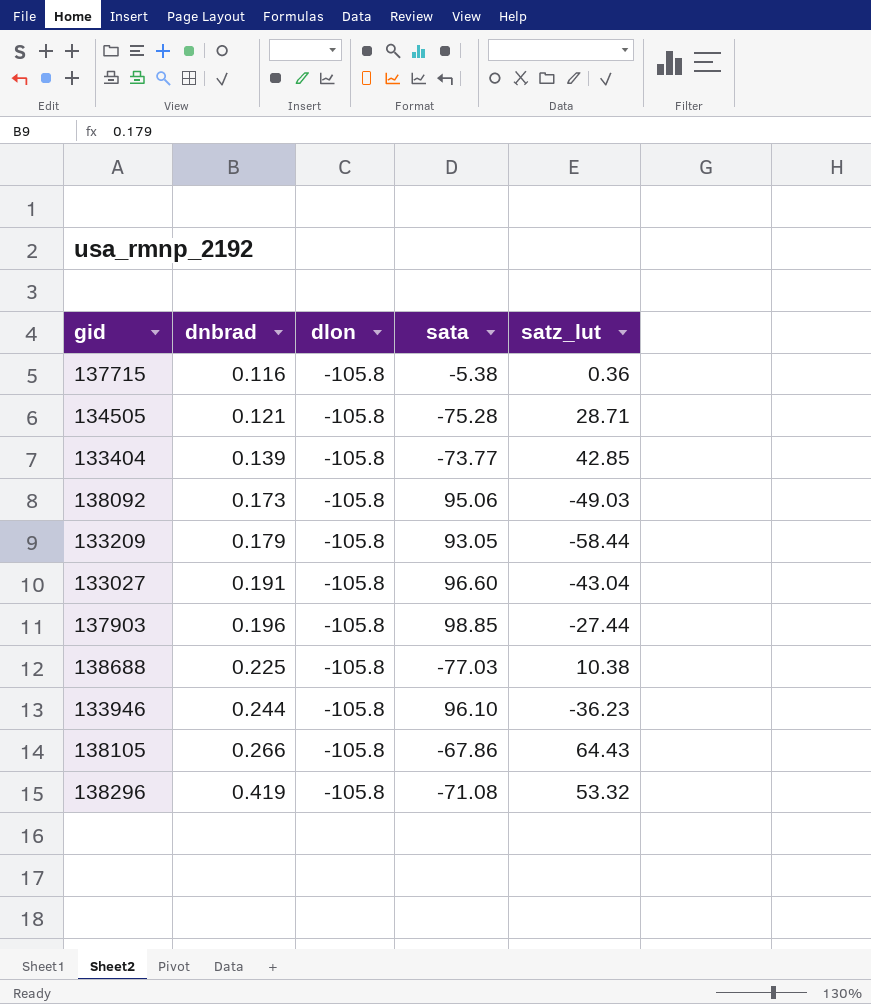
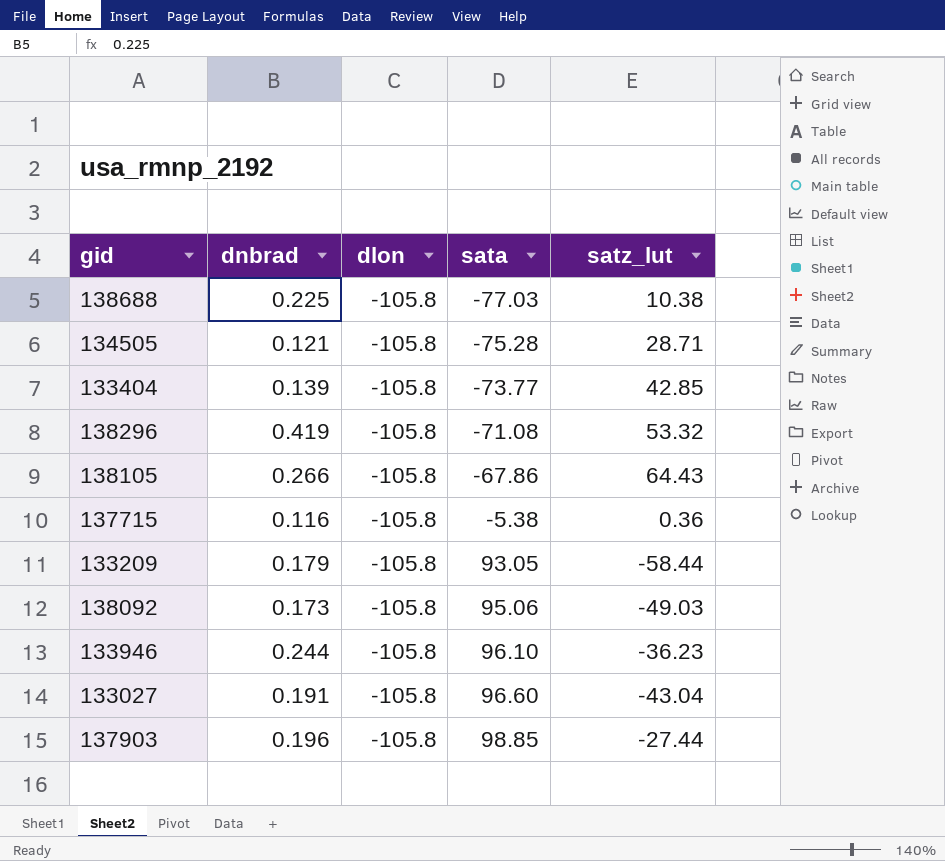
row order: dnbrad ascending -> sata ascending

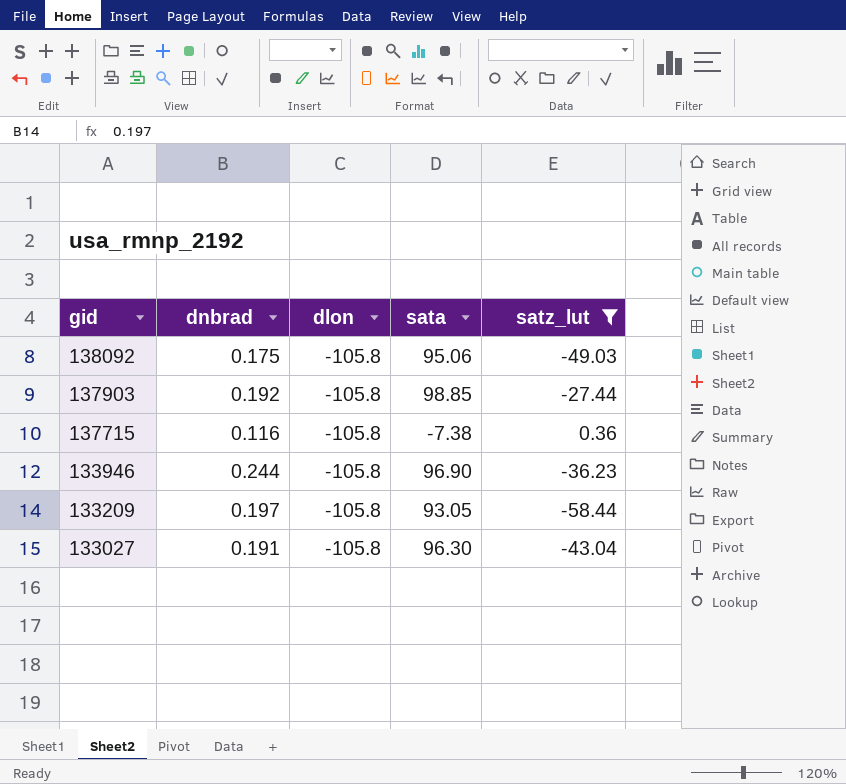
filter: none -> satz_lut <= 0.36
row order: sata ascending -> gid descending
138092 | dnbrad: 0.173 -> 0.175
137903 | dnbrad: 0.196 -> 0.192
137715 | sata: -5.38 -> -7.38
133946 | sata: 96.10 -> 96.90
133209 | dnbrad: 0.179 -> 0.197
133027 | sata: 96.60 -> 96.30

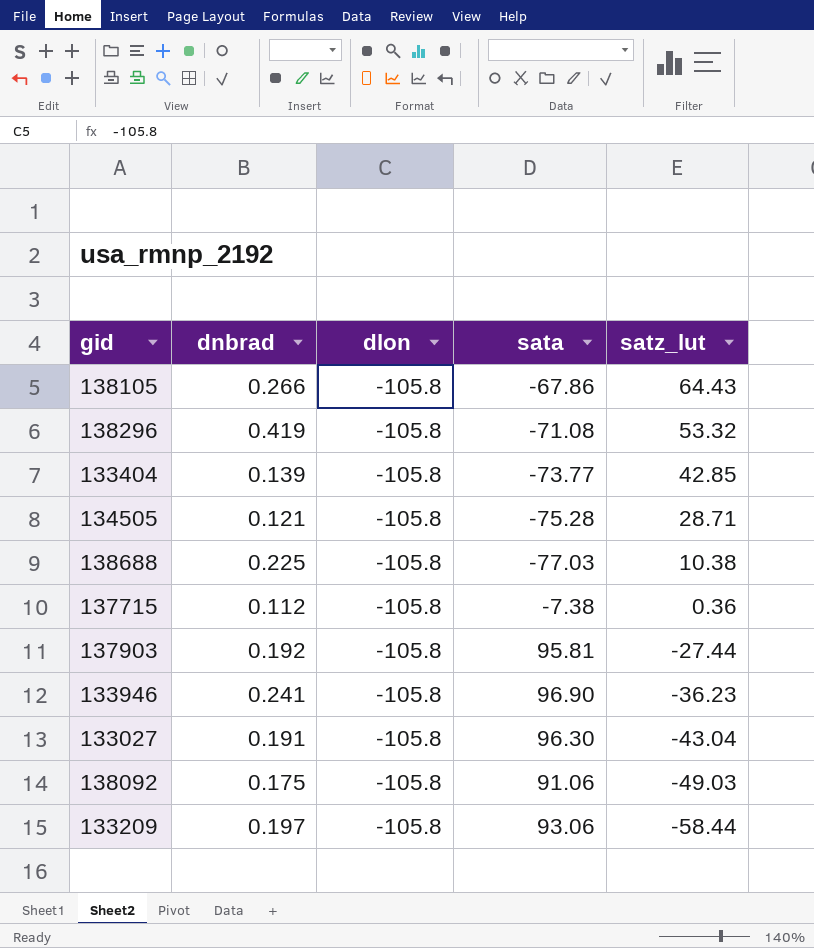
filter: satz_lut <= 0.36 -> none
row order: gid descending -> satz_lut descending
137715 | dnbrad: 0.116 -> 0.112
137903 | sata: 98.85 -> 95.81
133946 | dnbrad: 0.244 -> 0.241
138092 | sata: 95.06 -> 91.06
133209 | sata: 93.05 -> 93.06

